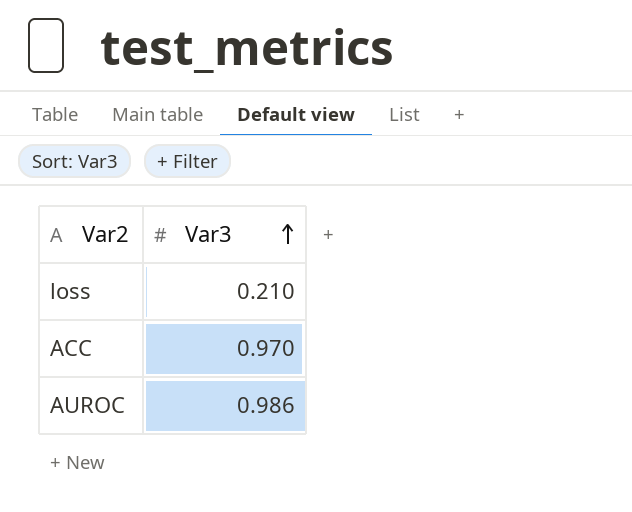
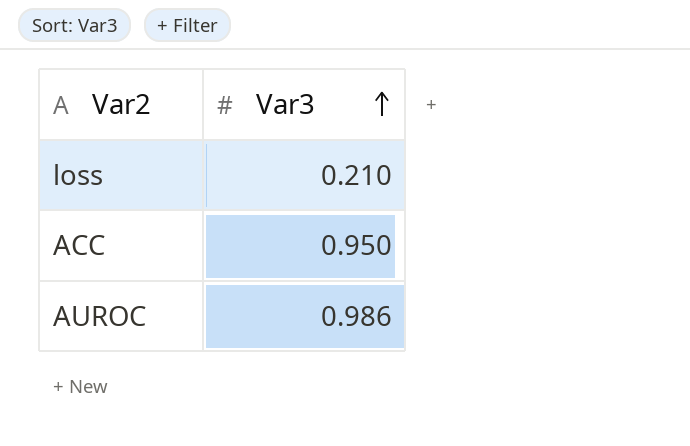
ACC | Var3: 0.970 -> 0.950

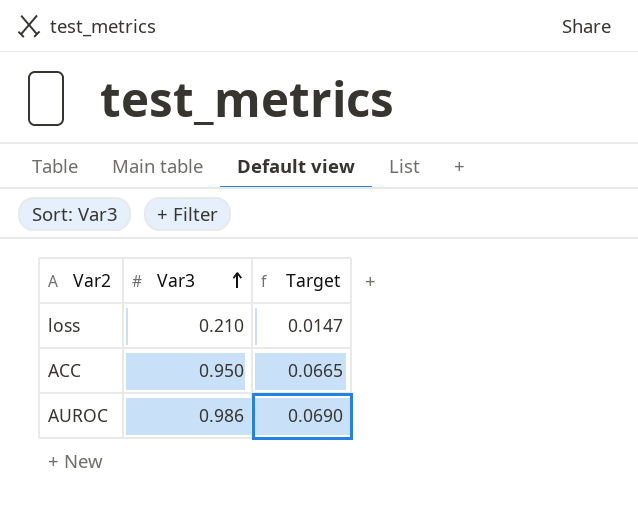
column Target | formula: none -> [Var3] * 0.07

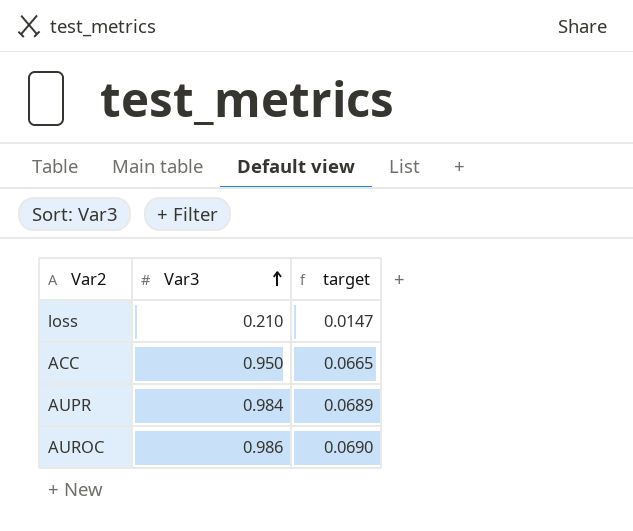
column name: Target -> target
row AUPR: none -> 0.984 | 0.0689

